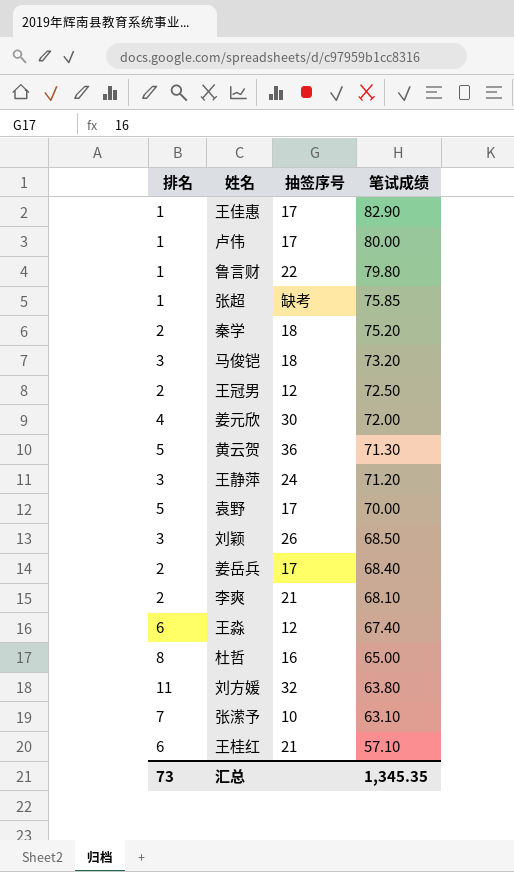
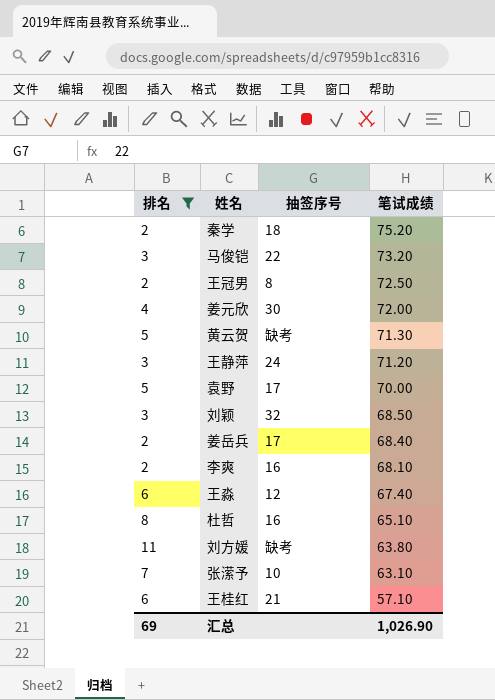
filter: none -> 排名 != 1
马俊铠 | 抽签序号: 18 -> 22
王冠男 | 抽签序号: 12 -> 8
黄云贺 | 抽签序号: 36 -> 缺考
刘颖 | 抽签序号: 26 -> 32
李爽 | 抽签序号: 21 -> 16
杜哲 | 笔试成绩: 65.00 -> 65.10
刘方媛 | 抽签序号: 32 -> 缺考
汇总 | 排名: 73 -> 69
汇总 | 笔试成绩: 1,345.35 -> 1,026.90

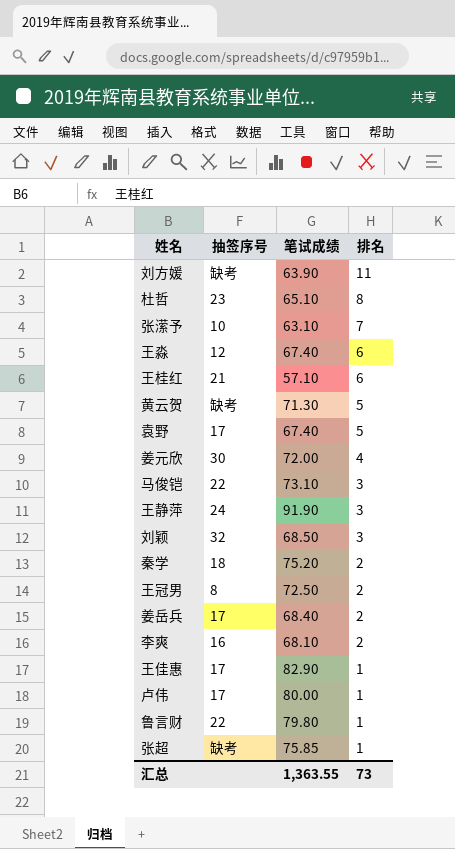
filter: 排名 != 1 -> none
row order: 笔试成绩 descending -> 排名 descending
column 排名 | position: 1 -> 4
刘方媛 | 笔试成绩: 63.80 -> 63.90
杜哲 | 抽签序号: 16 -> 23
袁野 | 笔试成绩: 70.00 -> 67.40
马俊铠 | 笔试成绩: 73.20 -> 73.10
王静萍 | 笔试成绩: 71.20 -> 91.90
汇总 | 笔试成绩: 1,026.90 -> 1,363.55
汇总 | 排名: 69 -> 73

